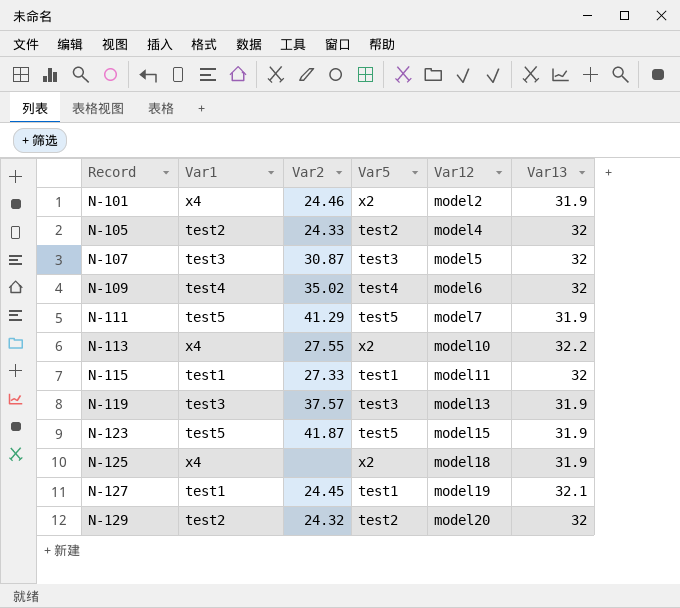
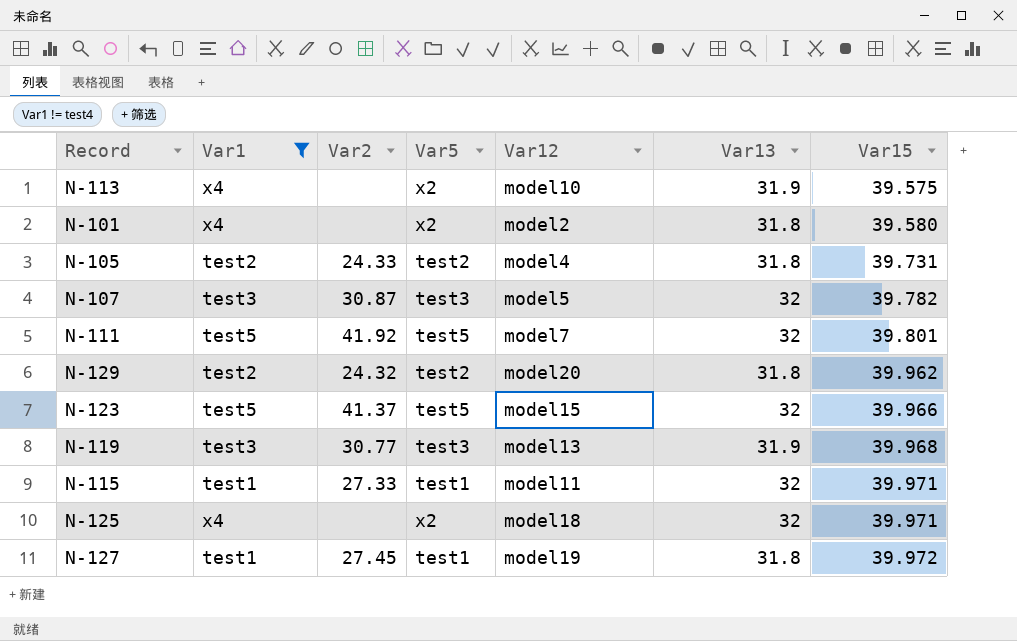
filter: none -> Var1 != test4
row order: Record ascending -> Var15 ascending
column Var15 | position: none -> 7
N-113 | Var2: 27.55 -> none
N-113 | Var13: 32.2 -> 31.9
N-101 | Var2: 24.46 -> none
N-101 | Var13: 31.9 -> 31.8
N-105 | Var13: 32 -> 31.8
N-111 | Var2: 41.29 -> 41.92
N-111 | Var13: 31.9 -> 32
N-129 | Var13: 32 -> 31.8
N-123 | Var2: 41.87 -> 41.37
N-123 | Var13: 31.9 -> 32
N-119 | Var2: 37.57 -> 30.77
N-125 | Var13: 31.9 -> 32
N-127 | Var2: 24.45 -> 27.45
N-127 | Var13: 32.1 -> 31.8

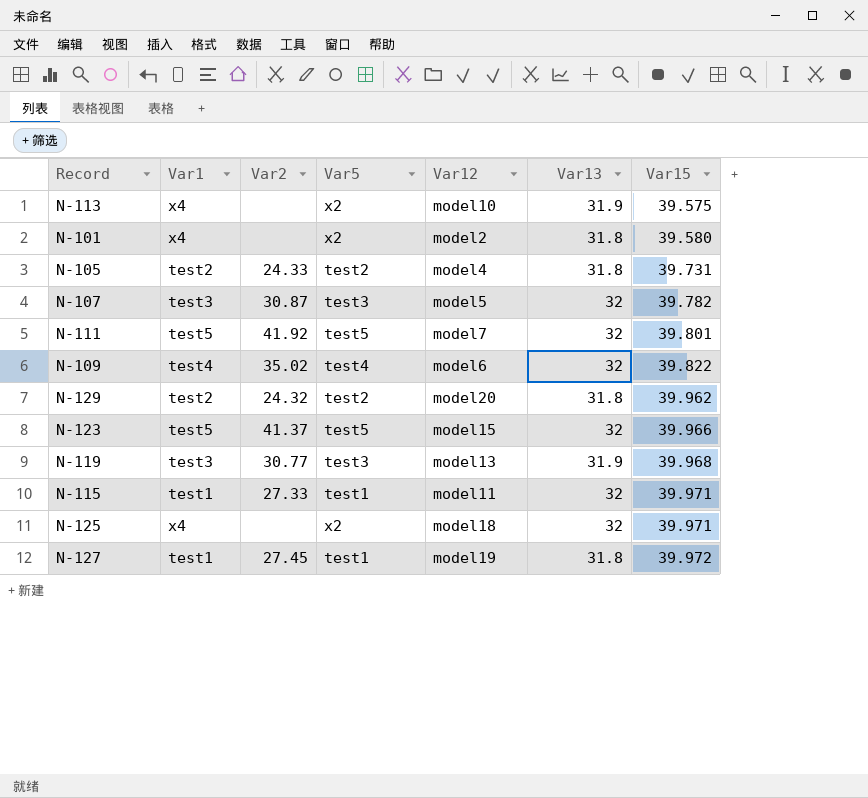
filter: Var1 != test4 -> none

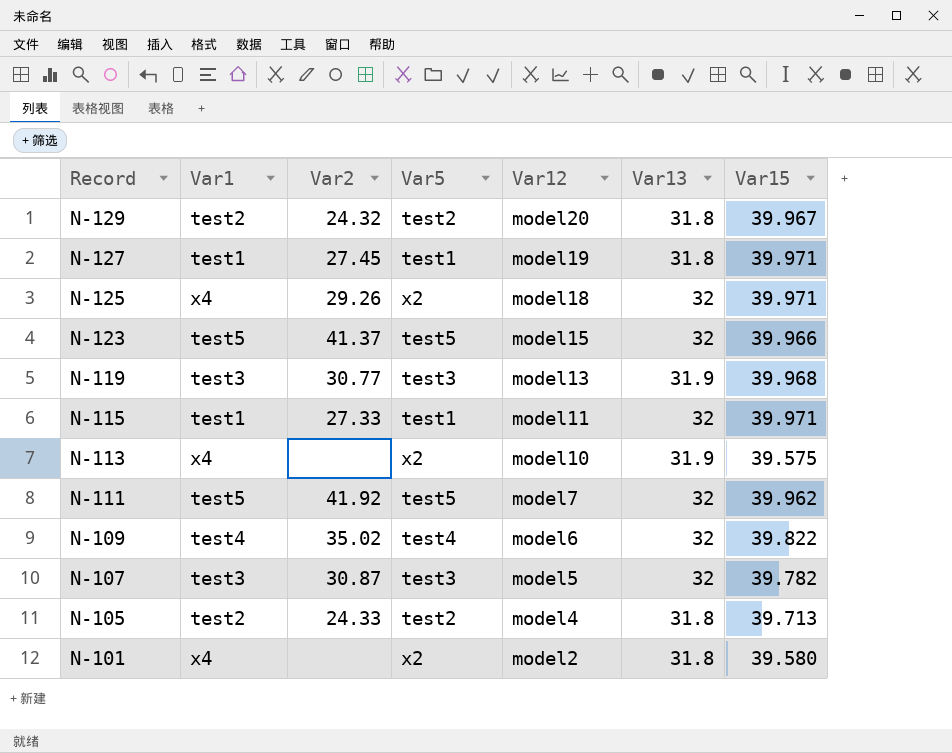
row order: Var15 ascending -> Record descending
N-129 | Var15: 39.962 -> 39.967
N-127 | Var15: 39.972 -> 39.971
N-125 | Var2: none -> 29.26
N-111 | Var15: 39.801 -> 39.962
N-105 | Var15: 39.731 -> 39.713

